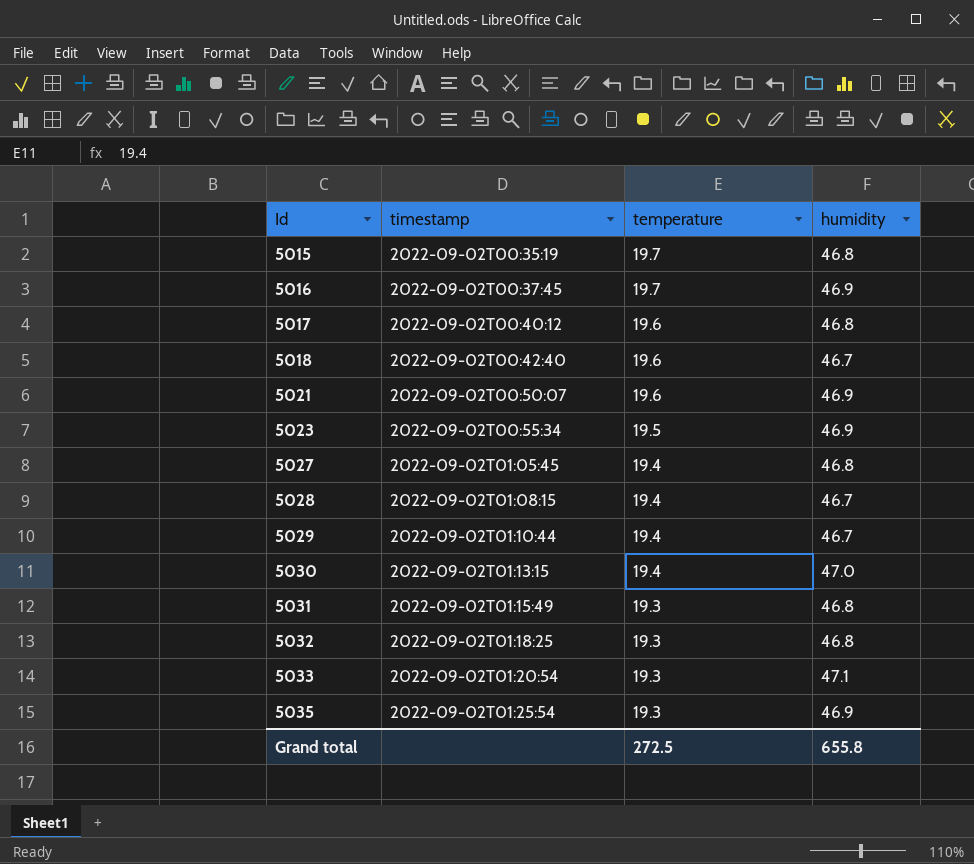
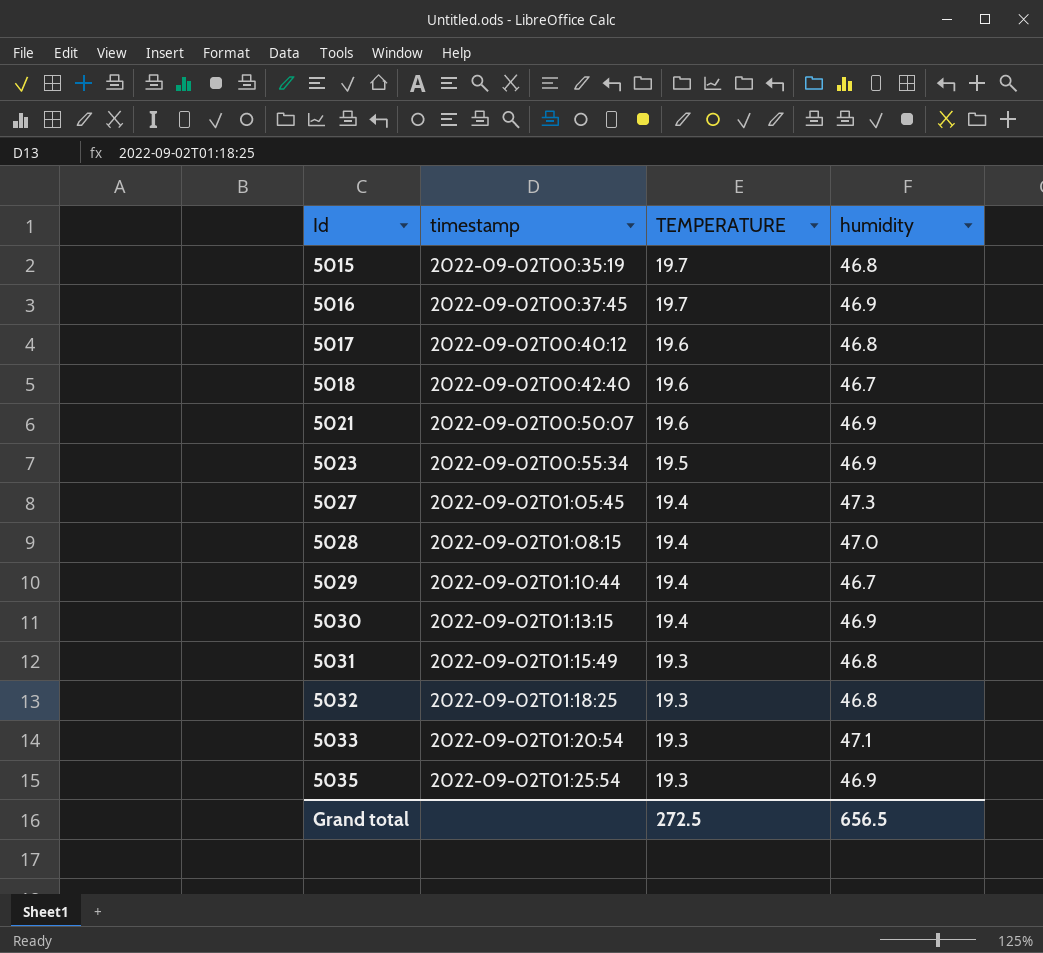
column name: temperature -> TEMPERATURE
5027 | humidity: 46.8 -> 47.3
5028 | humidity: 46.7 -> 47.0
5030 | humidity: 47.0 -> 46.9
Grand total | humidity: 655.8 -> 656.5

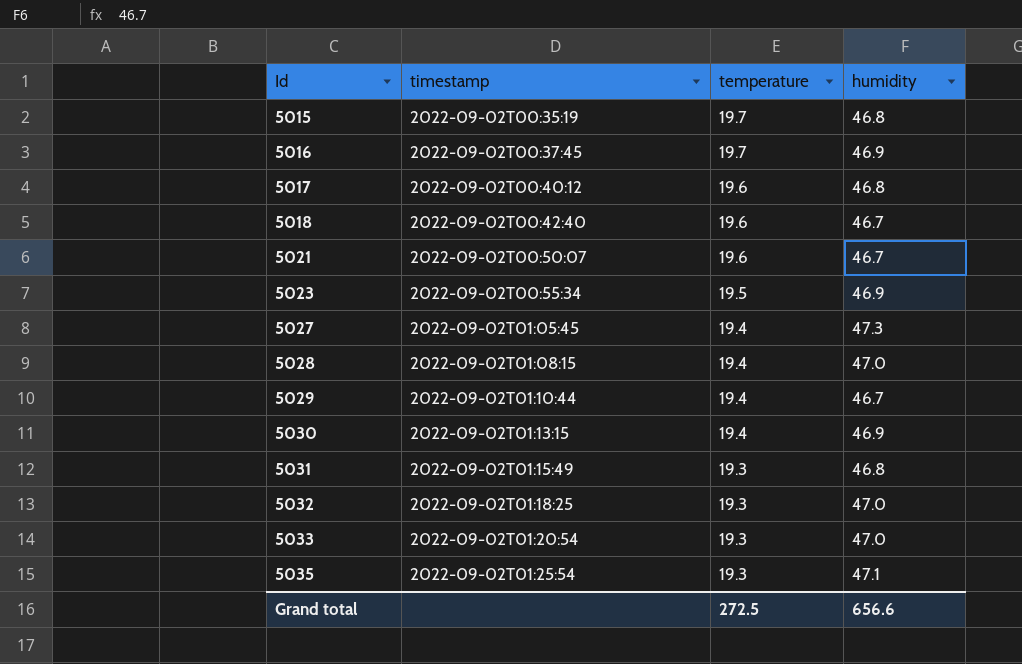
column name: TEMPERATURE -> temperature
5021 | humidity: 46.9 -> 46.7
5032 | humidity: 46.8 -> 47.0
5033 | humidity: 47.1 -> 47.0
5035 | humidity: 46.9 -> 47.1
Grand total | humidity: 656.5 -> 656.6

